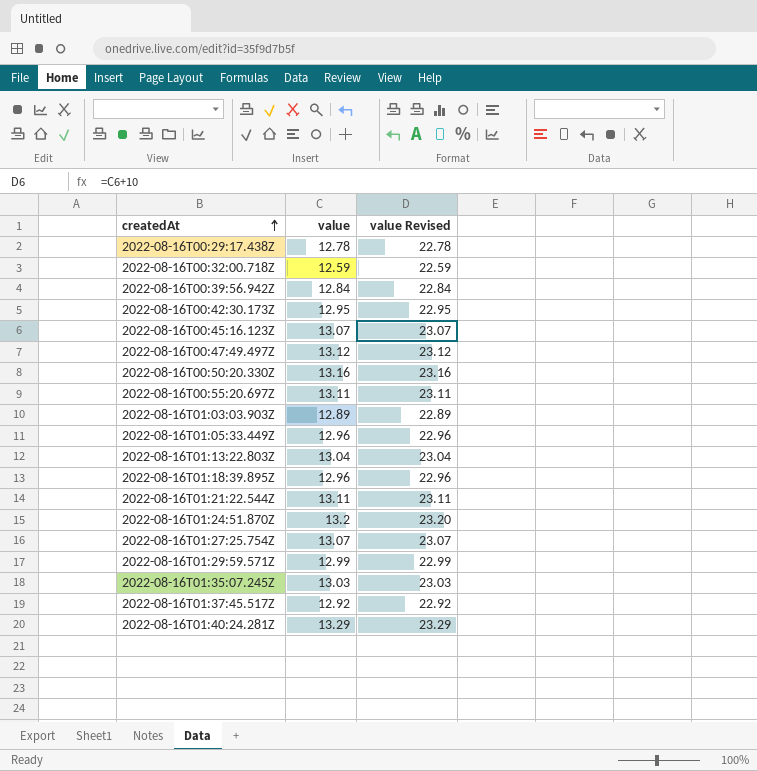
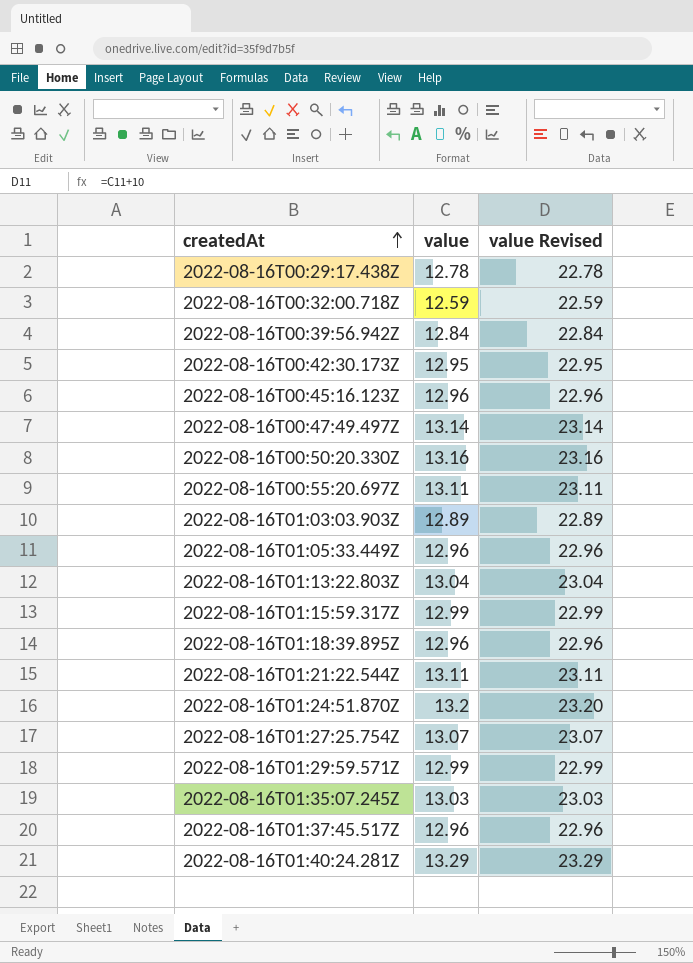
2022-08-16T00:45:16.123Z | value: 13.07 -> 12.96
2022-08-16T00:45:16.123Z | value Revised: 23.07 -> 22.96
2022-08-16T00:47:49.497Z | value: 13.12 -> 13.14
2022-08-16T00:47:49.497Z | value Revised: 23.12 -> 23.14
row 2022-08-16T01:15:59.317Z: none -> 12.99 | 22.99
2022-08-16T01:37:45.517Z | value: 12.92 -> 12.96
2022-08-16T01:37:45.517Z | value Revised: 22.92 -> 22.96

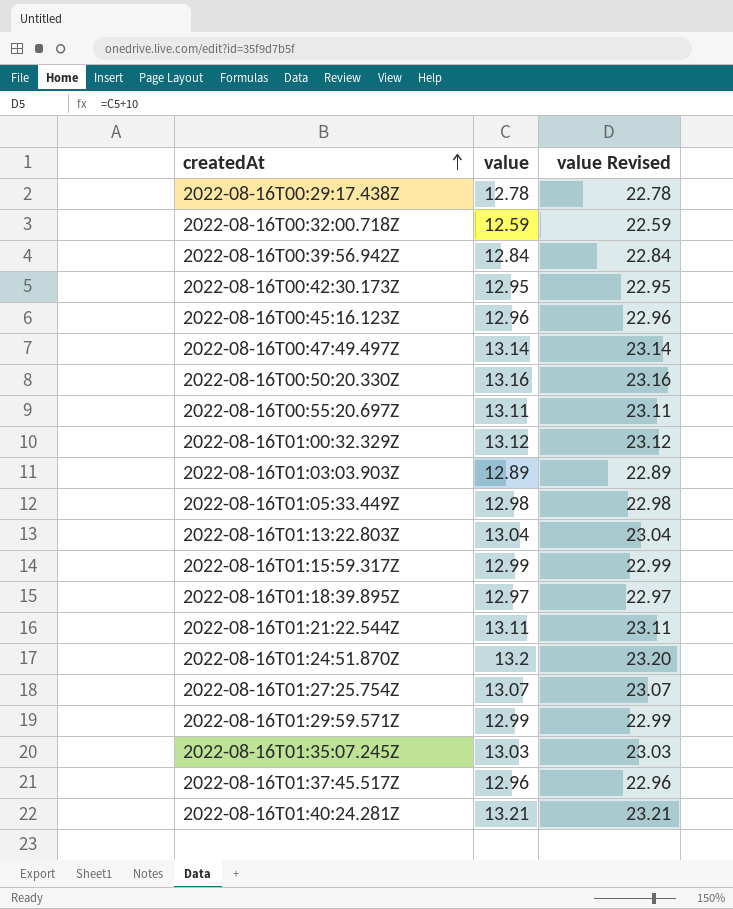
row 2022-08-16T01:00:32.329Z: none -> 13.12 | 23.12
2022-08-16T01:05:33.449Z | value: 12.96 -> 12.98
2022-08-16T01:05:33.449Z | value Revised: 22.96 -> 22.98
2022-08-16T01:18:39.895Z | value: 12.96 -> 12.97
2022-08-16T01:18:39.895Z | value Revised: 22.96 -> 22.97
2022-08-16T01:40:24.281Z | value: 13.29 -> 13.21
2022-08-16T01:40:24.281Z | value Revised: 23.29 -> 23.21

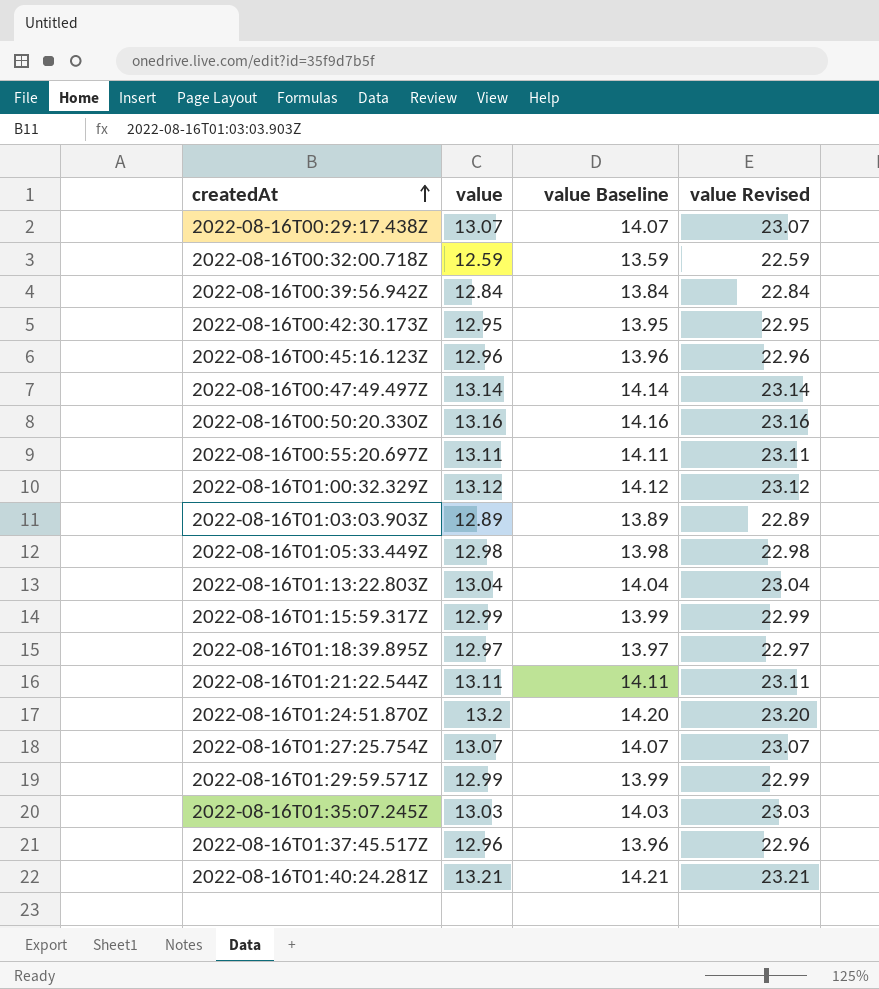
column value Baseline | formula: none -> [value] + 1
2022-08-16T00:29:17.438Z | value: 12.78 -> 13.07
2022-08-16T00:29:17.438Z | value Revised: 22.78 -> 23.07

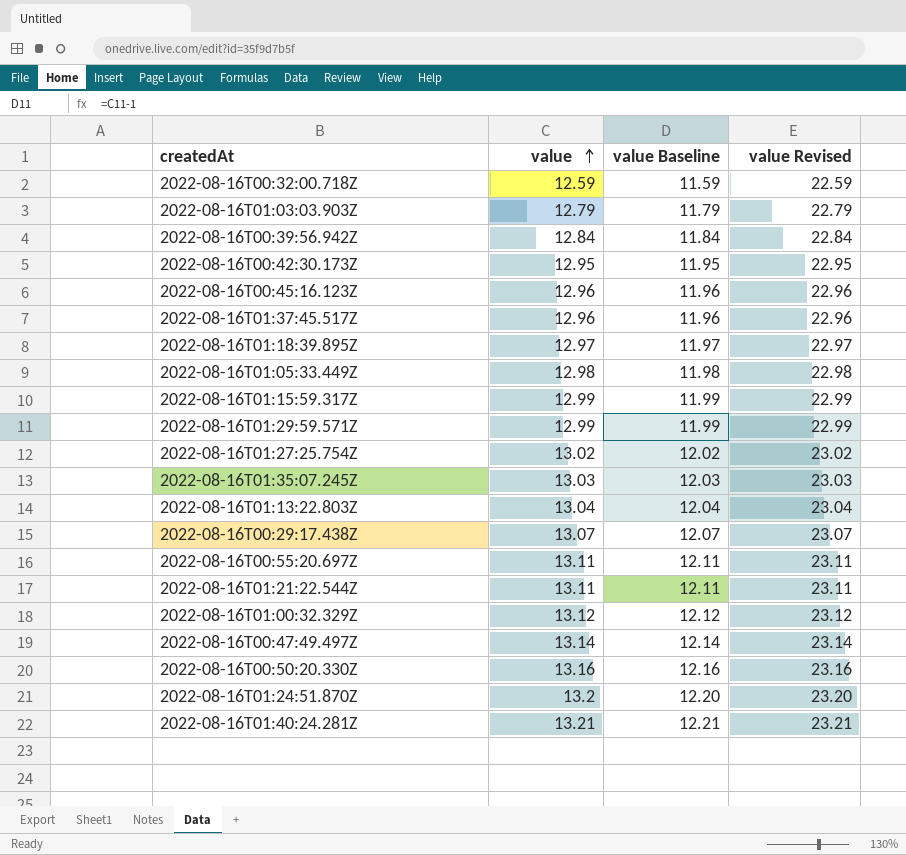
row order: createdAt ascending -> value ascending
column value Baseline | formula: [value] + 1 -> [value] - 1
2022-08-16T01:03:03.903Z | value: 12.89 -> 12.79
2022-08-16T01:03:03.903Z | value Revised: 22.89 -> 22.79
2022-08-16T01:27:25.754Z | value: 13.07 -> 13.02
2022-08-16T01:27:25.754Z | value Revised: 23.07 -> 23.02

